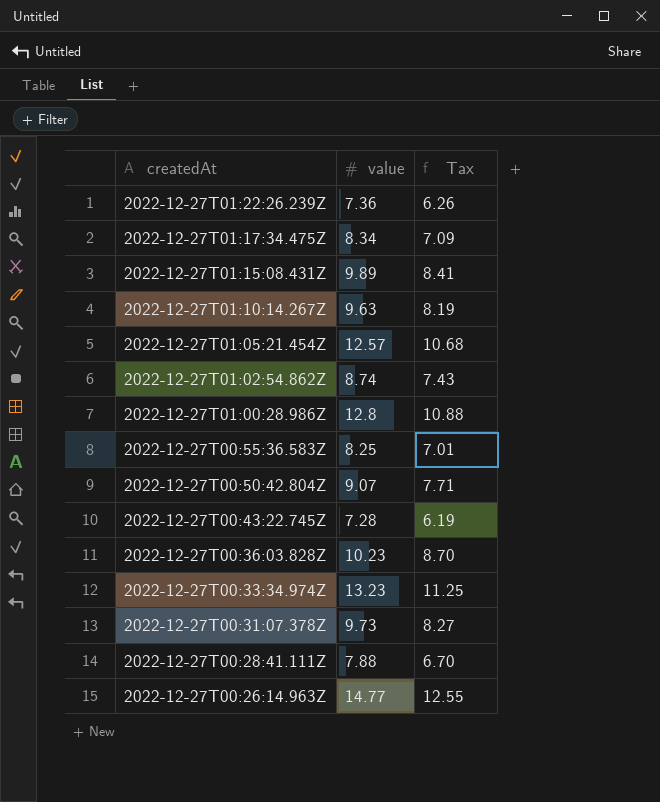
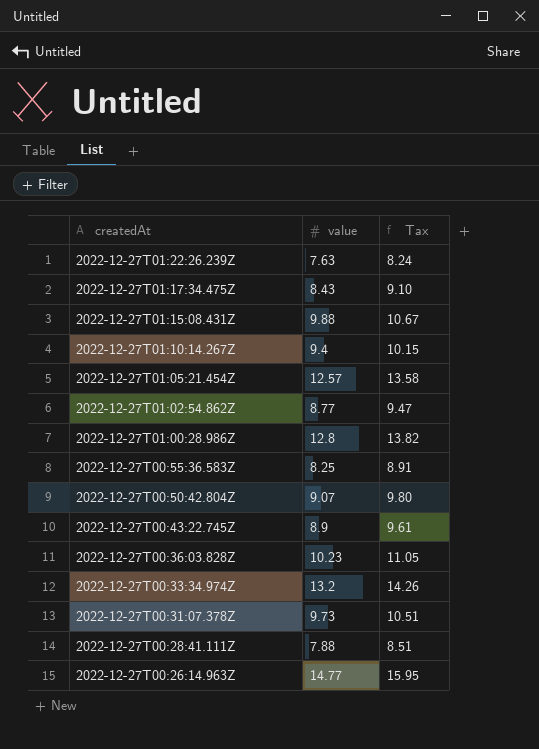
column Tax | formula: [value] * 0.85 -> [value] * 1.08
2022-12-27T01:22:26.239Z | value: 7.36 -> 7.63
2022-12-27T01:17:34.475Z | value: 8.34 -> 8.43
2022-12-27T01:15:08.431Z | value: 9.89 -> 9.88
2022-12-27T01:10:14.267Z | value: 9.63 -> 9.4
2022-12-27T01:02:54.862Z | value: 8.74 -> 8.77
2022-12-27T00:43:22.745Z | value: 7.28 -> 8.9
2022-12-27T00:33:34.974Z | value: 13.23 -> 13.2

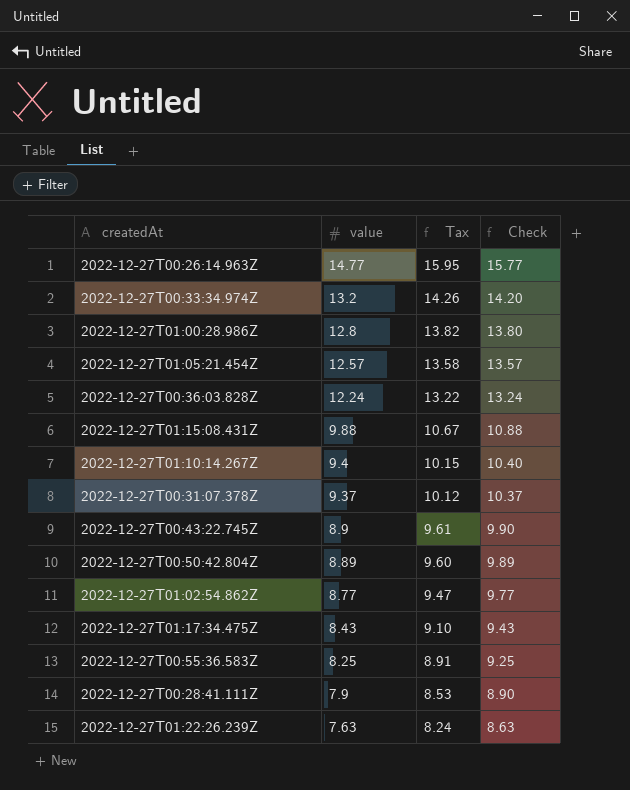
row order: createdAt descending -> value descending
column Check | formula: none -> [value] + 1
2022-12-27T00:36:03.828Z | value: 10.23 -> 12.24
2022-12-27T00:36:03.828Z | Tax: 11.05 -> 13.22
2022-12-27T00:31:07.378Z | value: 9.73 -> 9.37
2022-12-27T00:31:07.378Z | Tax: 10.51 -> 10.12
2022-12-27T00:50:42.804Z | value: 9.07 -> 8.89
2022-12-27T00:50:42.804Z | Tax: 9.80 -> 9.60
2022-12-27T00:28:41.111Z | value: 7.88 -> 7.9
2022-12-27T00:28:41.111Z | Tax: 8.51 -> 8.53

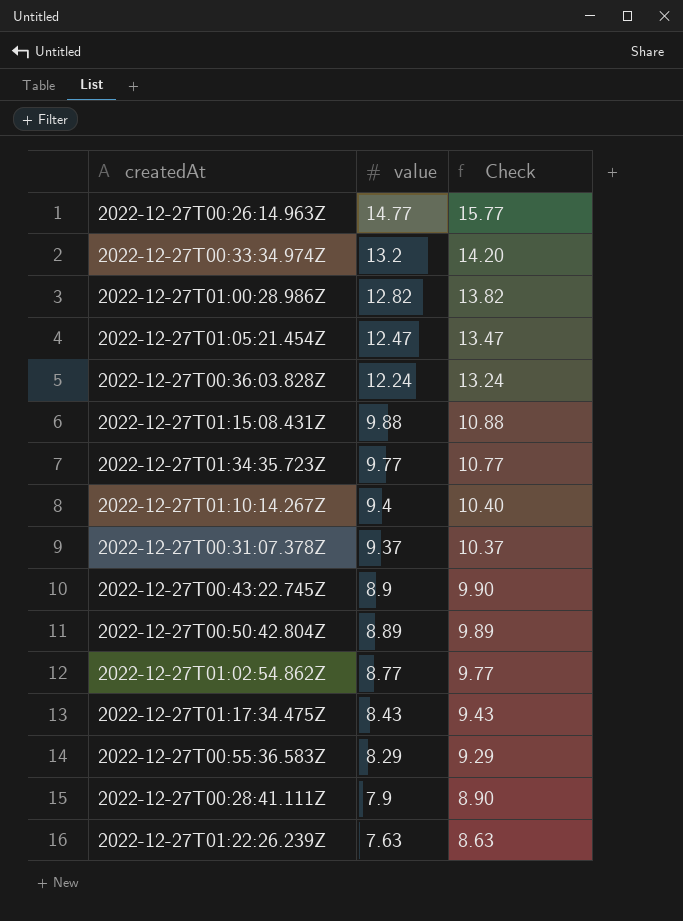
column Tax | formula: [value] * 1.08 -> none
2022-12-27T01:00:28.986Z | value: 12.8 -> 12.82
2022-12-27T01:00:28.986Z | Check: 13.80 -> 13.82
2022-12-27T01:05:21.454Z | value: 12.57 -> 12.47
2022-12-27T01:05:21.454Z | Check: 13.57 -> 13.47
row 2022-12-27T01:34:35.723Z: none -> 9.77 | 10.77
2022-12-27T00:55:36.583Z | value: 8.25 -> 8.29
2022-12-27T00:55:36.583Z | Check: 9.25 -> 9.29

